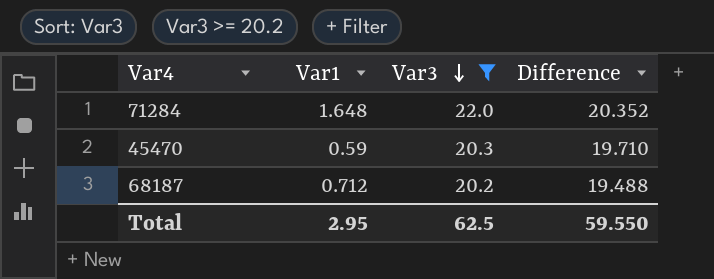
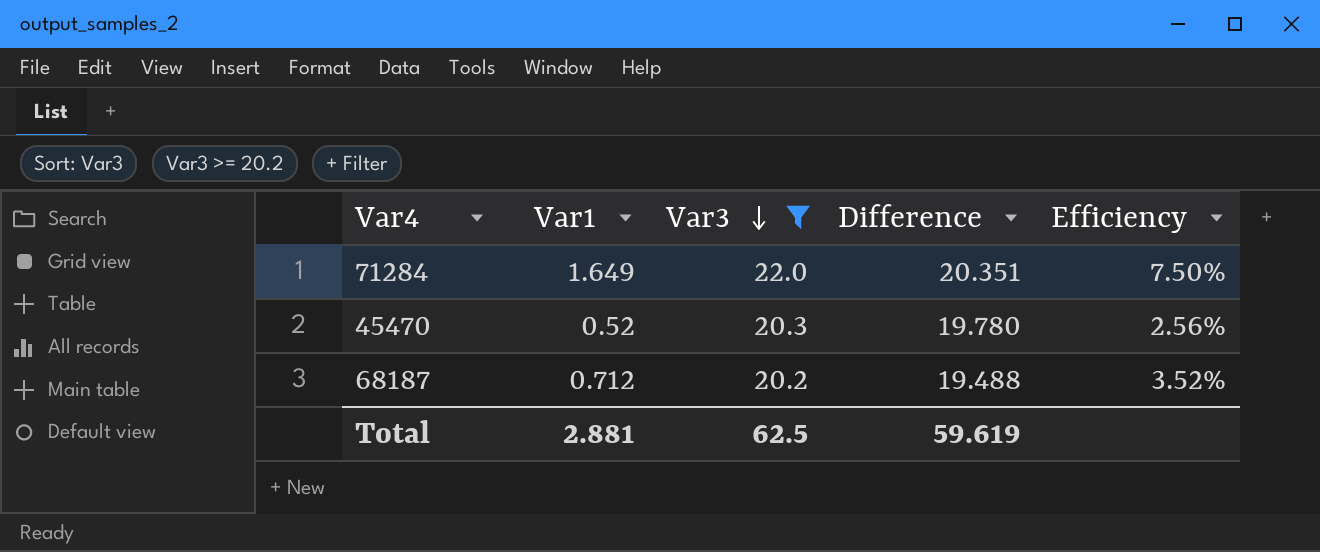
column Efficiency | formula: none -> [Var1] / [Var3]
71284 | Var1: 1.648 -> 1.649
71284 | Difference: 20.352 -> 20.351
45470 | Var1: 0.59 -> 0.52
45470 | Difference: 19.710 -> 19.780
Total | Var1: 2.95 -> 2.881
Total | Difference: 59.550 -> 59.619

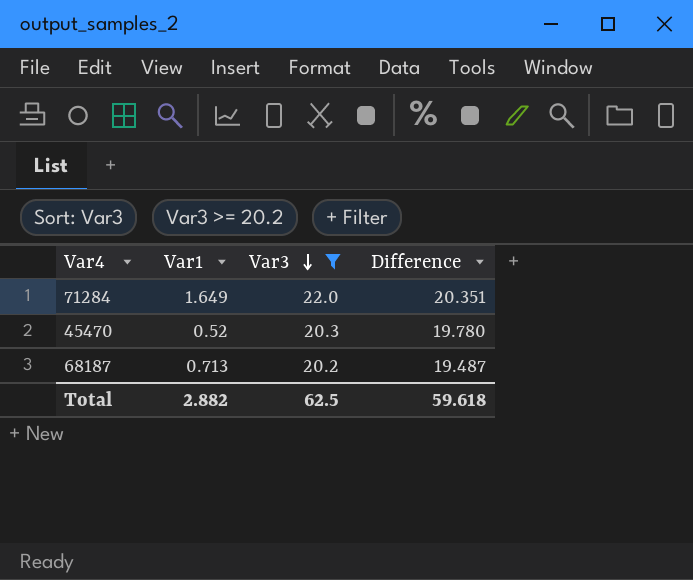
column Efficiency | formula: [Var1] / [Var3] -> none
68187 | Var1: 0.712 -> 0.713
68187 | Difference: 19.488 -> 19.487
Total | Var1: 2.881 -> 2.882
Total | Difference: 59.619 -> 59.618

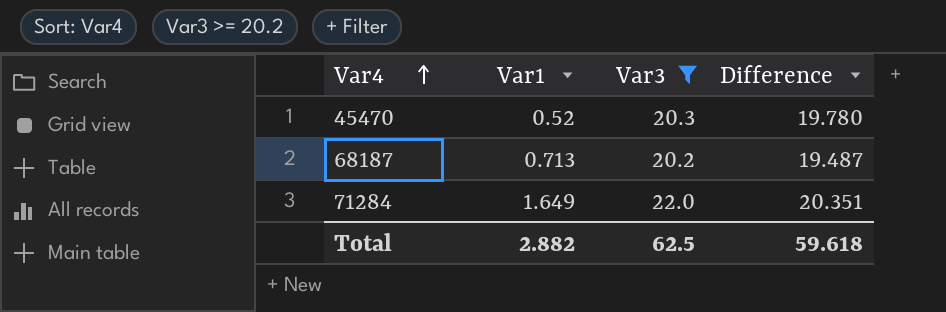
row order: Var3 descending -> Var4 ascending

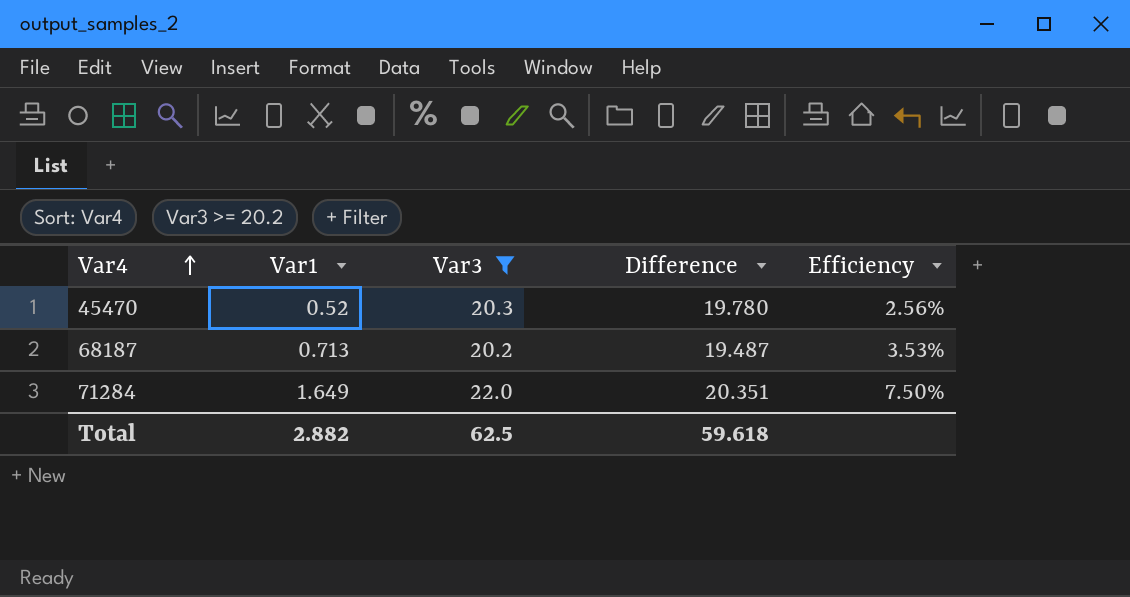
column Efficiency | formula: none -> [Var1] / [Var3]

